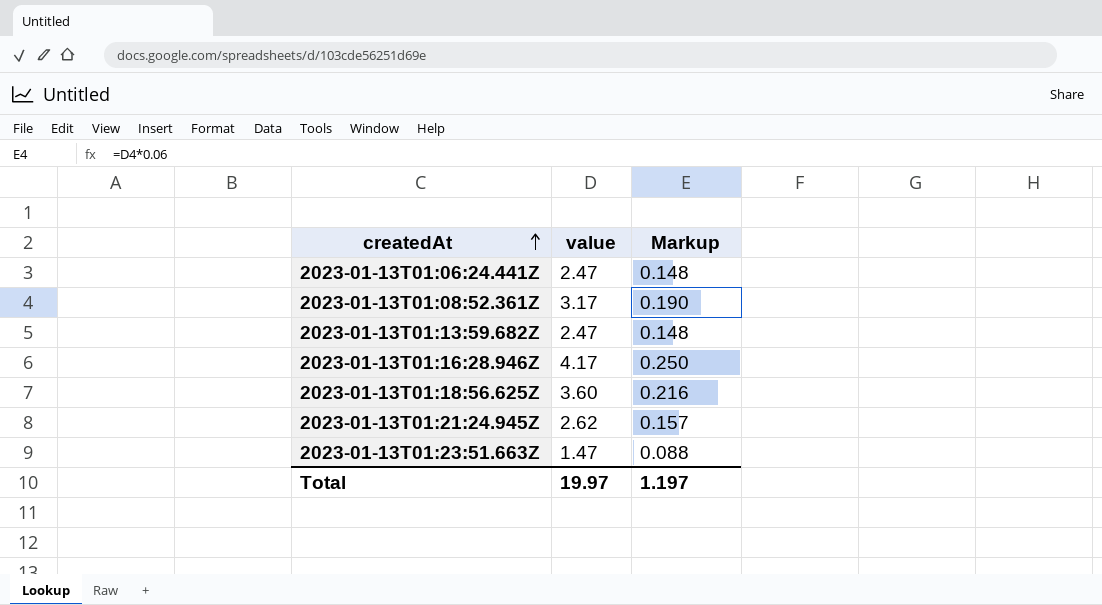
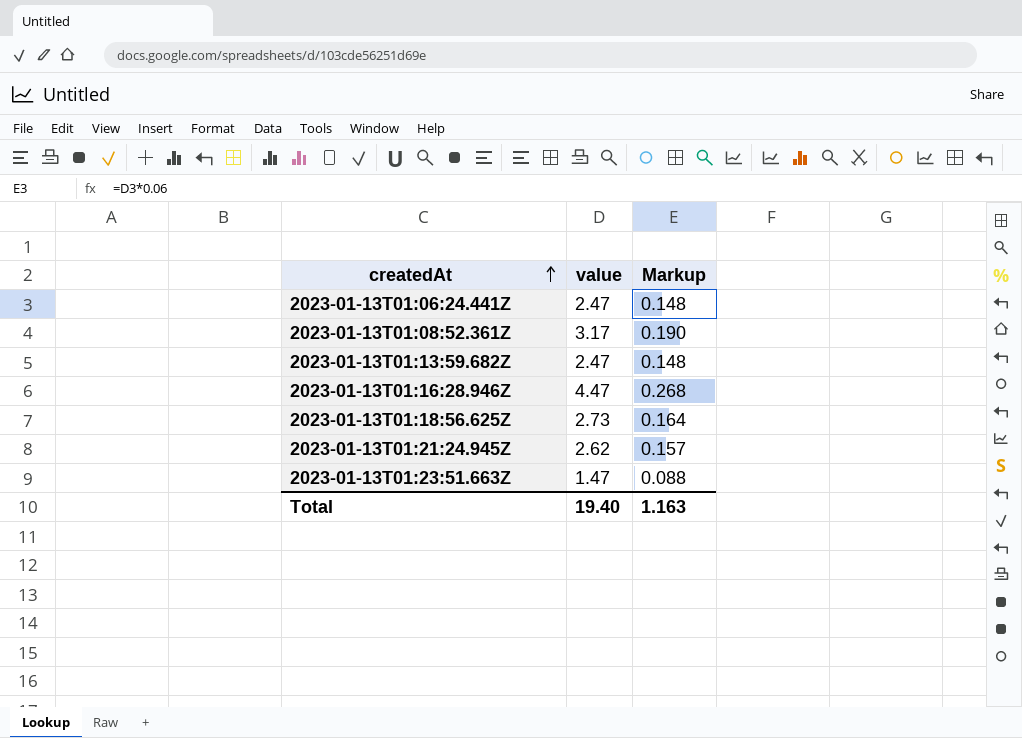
2023-01-13T01:16:28.946Z | value: 4.17 -> 4.47
2023-01-13T01:16:28.946Z | Markup: 0.250 -> 0.268
2023-01-13T01:18:56.625Z | value: 3.60 -> 2.73
2023-01-13T01:18:56.625Z | Markup: 0.216 -> 0.164
Total | value: 19.97 -> 19.40
Total | Markup: 1.197 -> 1.163

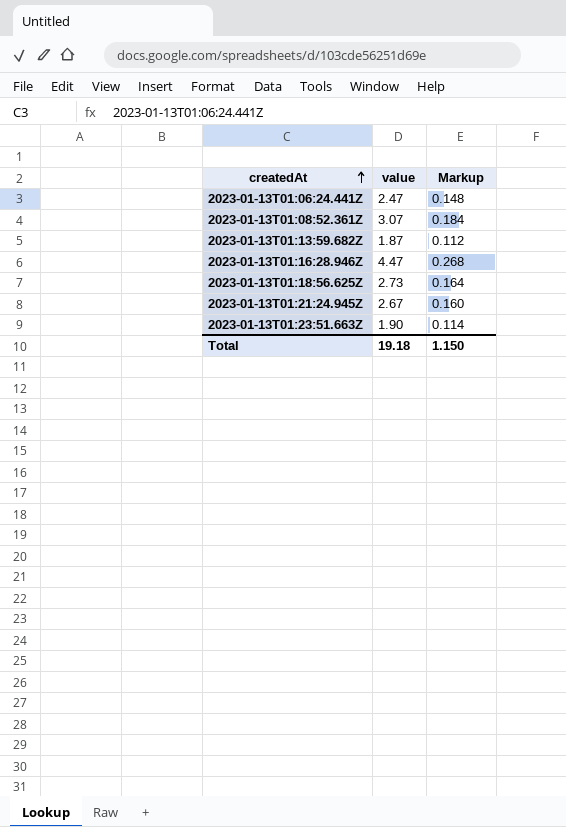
2023-01-13T01:08:52.361Z | value: 3.17 -> 3.07
2023-01-13T01:08:52.361Z | Markup: 0.190 -> 0.184
2023-01-13T01:13:59.682Z | value: 2.47 -> 1.87
2023-01-13T01:13:59.682Z | Markup: 0.148 -> 0.112
2023-01-13T01:21:24.945Z | value: 2.62 -> 2.67
2023-01-13T01:21:24.945Z | Markup: 0.157 -> 0.160
2023-01-13T01:23:51.663Z | value: 1.47 -> 1.90
2023-01-13T01:23:51.663Z | Markup: 0.088 -> 0.114
Total | value: 19.40 -> 19.18
Total | Markup: 1.163 -> 1.150

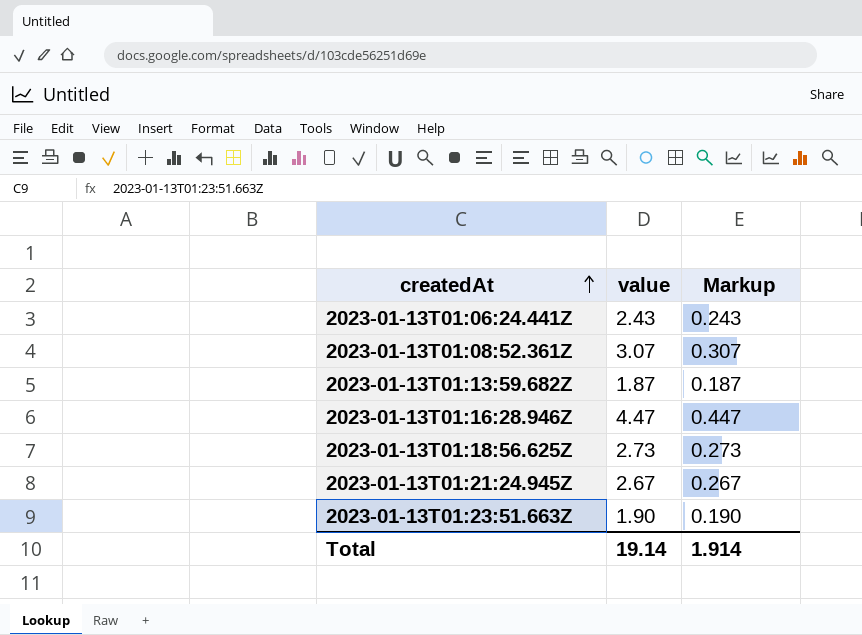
column Markup | formula: [value] * 0.06 -> [value] * 0.1
2023-01-13T01:06:24.441Z | value: 2.47 -> 2.43
Total | value: 19.18 -> 19.14
Total | Markup: 1.150 -> 1.914

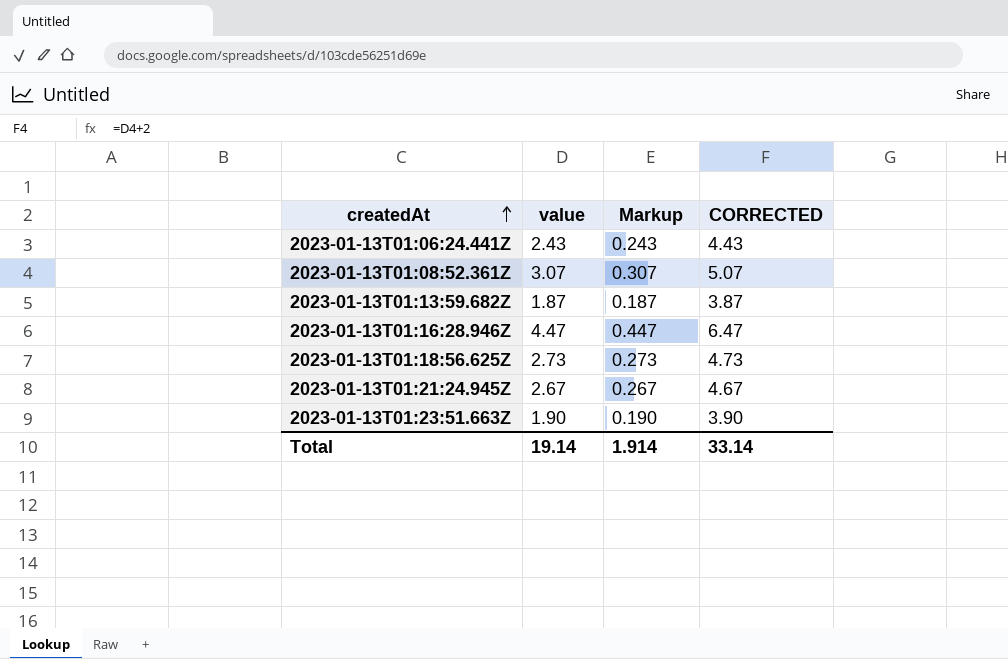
column CORRECTED | formula: none -> [value] + 2

